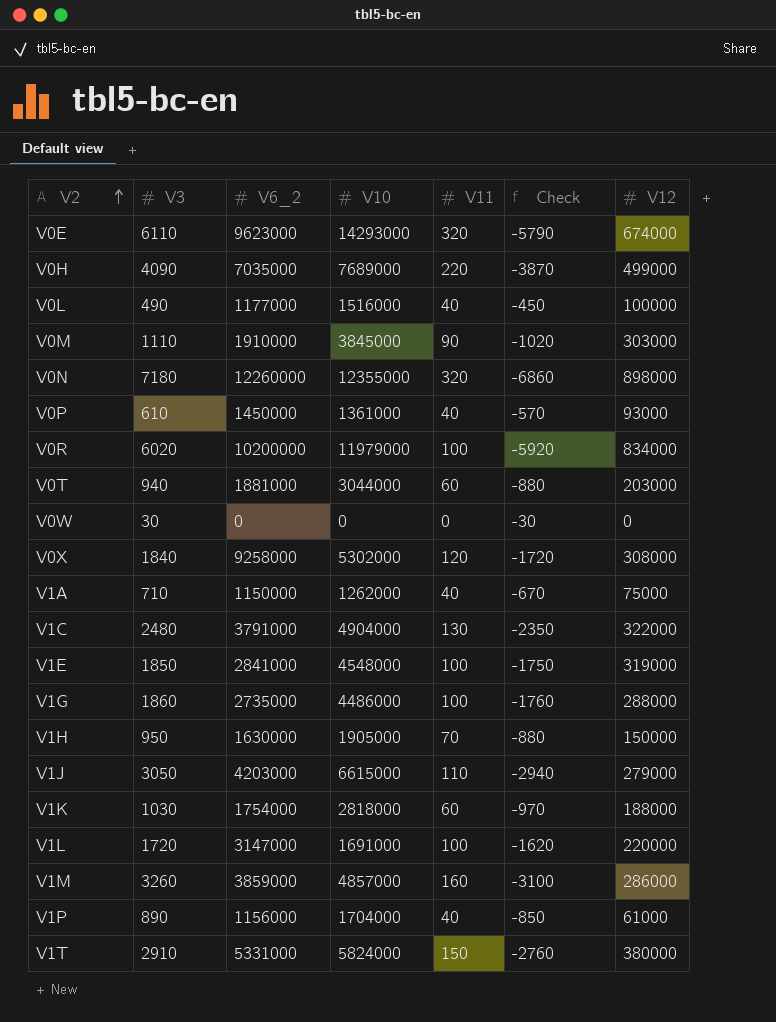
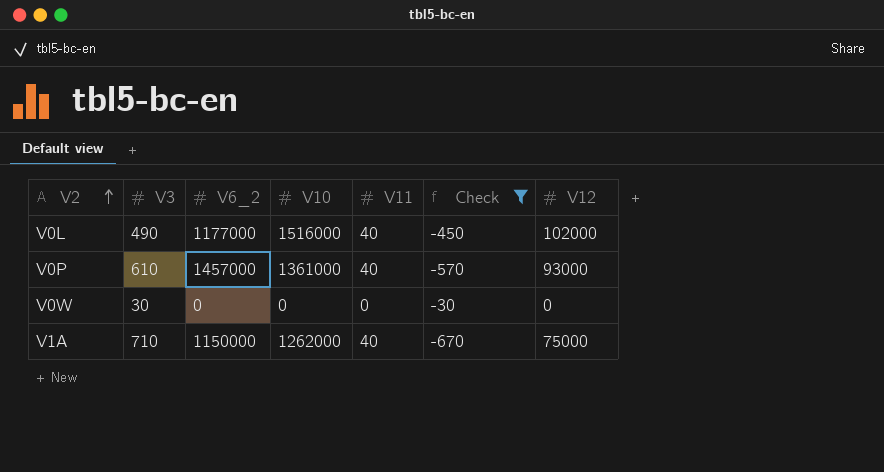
filter: none -> Check >= -670
V0L | V12: 100000 -> 102000
V0P | V6_2: 1450000 -> 1457000

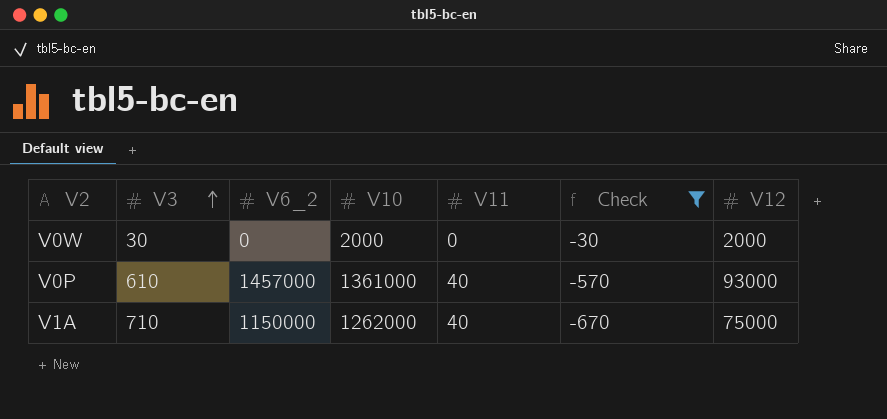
row order: V2 ascending -> V3 ascending
row V0L: 490 | 1177000 | 1516000 | 40 | -450 | 102000 -> none
V0W | V10: 0 -> 2000
V0W | V12: 0 -> 2000

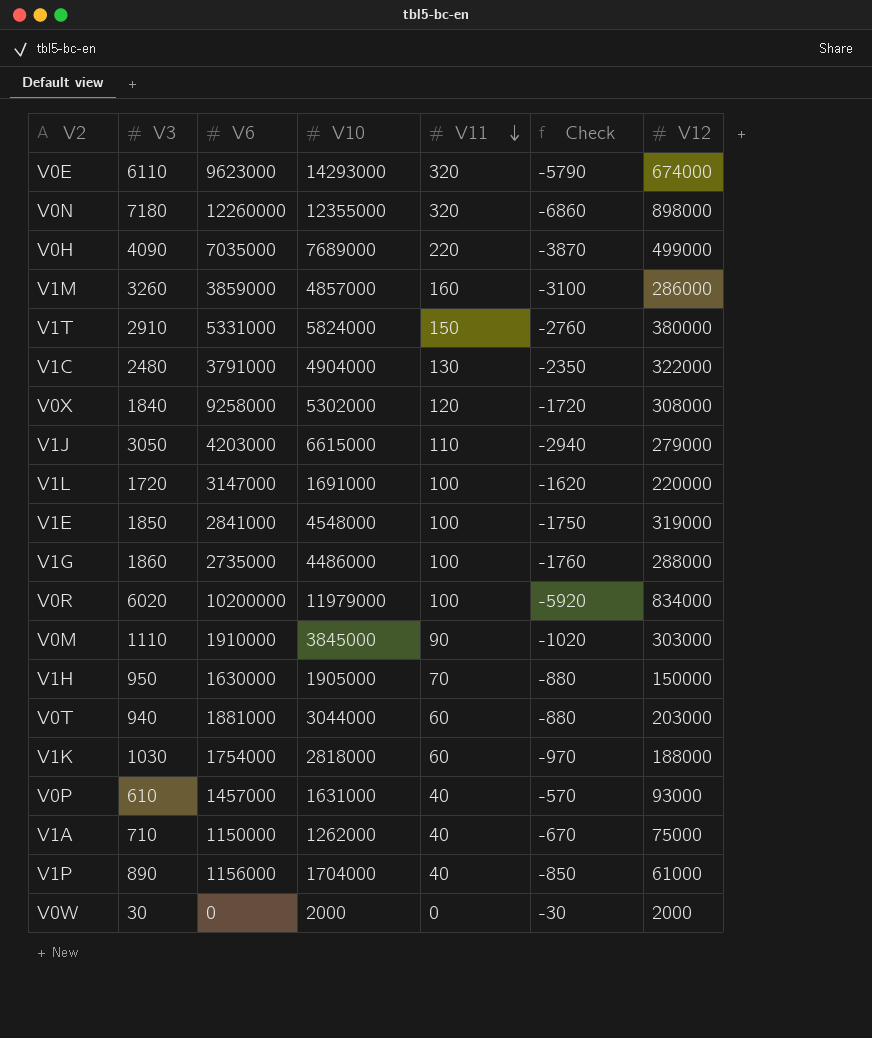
filter: Check >= -670 -> none
row order: V3 ascending -> V11 descending
column name: V6_2 -> V6
V0P | V10: 1361000 -> 1631000

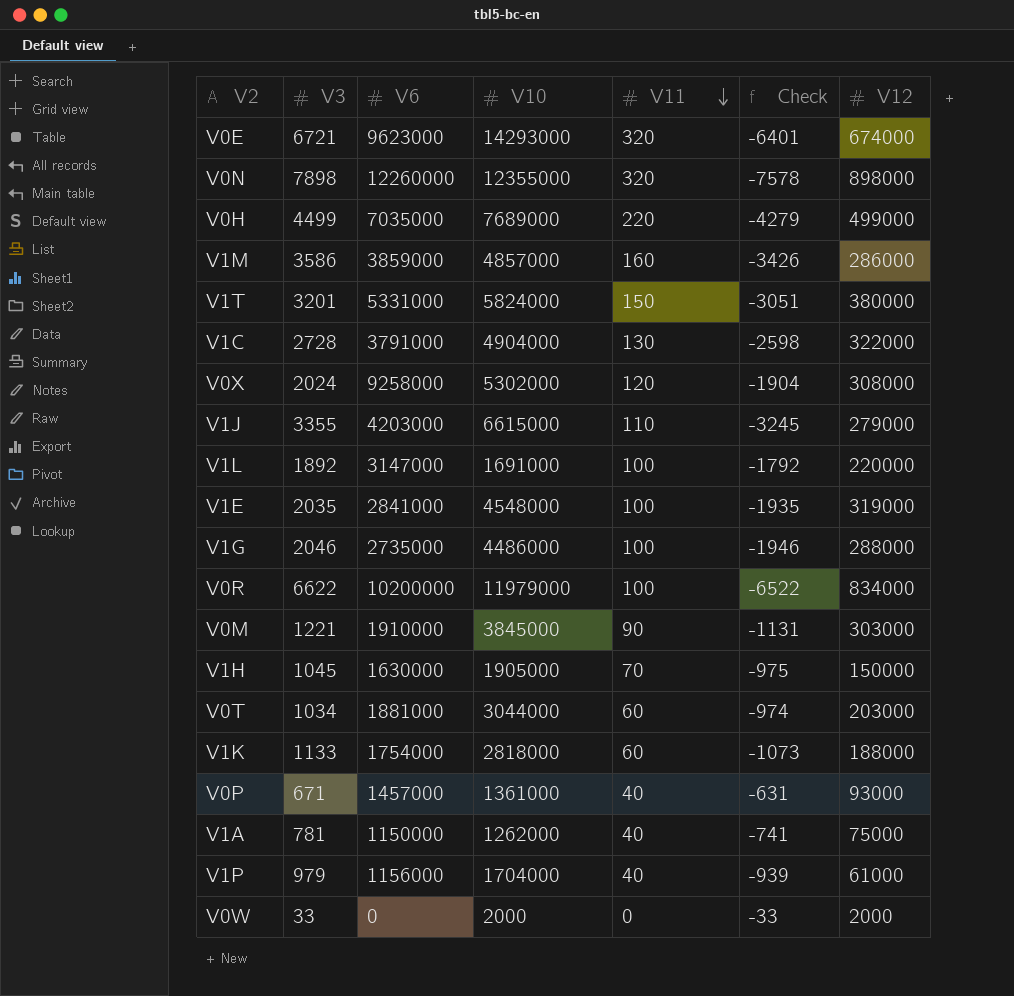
V0E | V3: 6110 -> 6721
V0E | Check: -5790 -> -6401
V0N | V3: 7180 -> 7898
V0N | Check: -6860 -> -7578
V0H | V3: 4090 -> 4499
V0H | Check: -3870 -> -4279
V1M | V3: 3260 -> 3586
V1M | Check: -3100 -> -3426
V1T | V3: 2910 -> 3201
V1T | Check: -2760 -> -3051
V1C | V3: 2480 -> 2728
V1C | Check: -2350 -> -2598
V0X | V3: 1840 -> 2024
V0X | Check: -1720 -> -1904
V1J | V3: 3050 -> 3355
V1J | Check: -2940 -> -3245
V1L | V3: 1720 -> 1892
V1L | Check: -1620 -> -1792
V1E | V3: 1850 -> 2035
V1E | Check: -1750 -> -1935
V1G | V3: 1860 -> 2046
V1G | Check: -1760 -> -1946
V0R | V3: 6020 -> 6622
V0R | Check: -5920 -> -6522
V0M | V3: 1110 -> 1221
V0M | Check: -1020 -> -1131
V1H | V3: 950 -> 1045
V1H | Check: -880 -> -975
V0T | V3: 940 -> 1034
V0T | Check: -880 -> -974
V1K | V3: 1030 -> 1133
V1K | Check: -970 -> -1073
V0P | V3: 610 -> 671
V0P | V10: 1631000 -> 1361000
V0P | Check: -570 -> -631
V1A | V3: 710 -> 781
V1A | Check: -670 -> -741
V1P | V3: 890 -> 979
V1P | Check: -850 -> -939
V0W | V3: 30 -> 33
V0W | Check: -30 -> -33

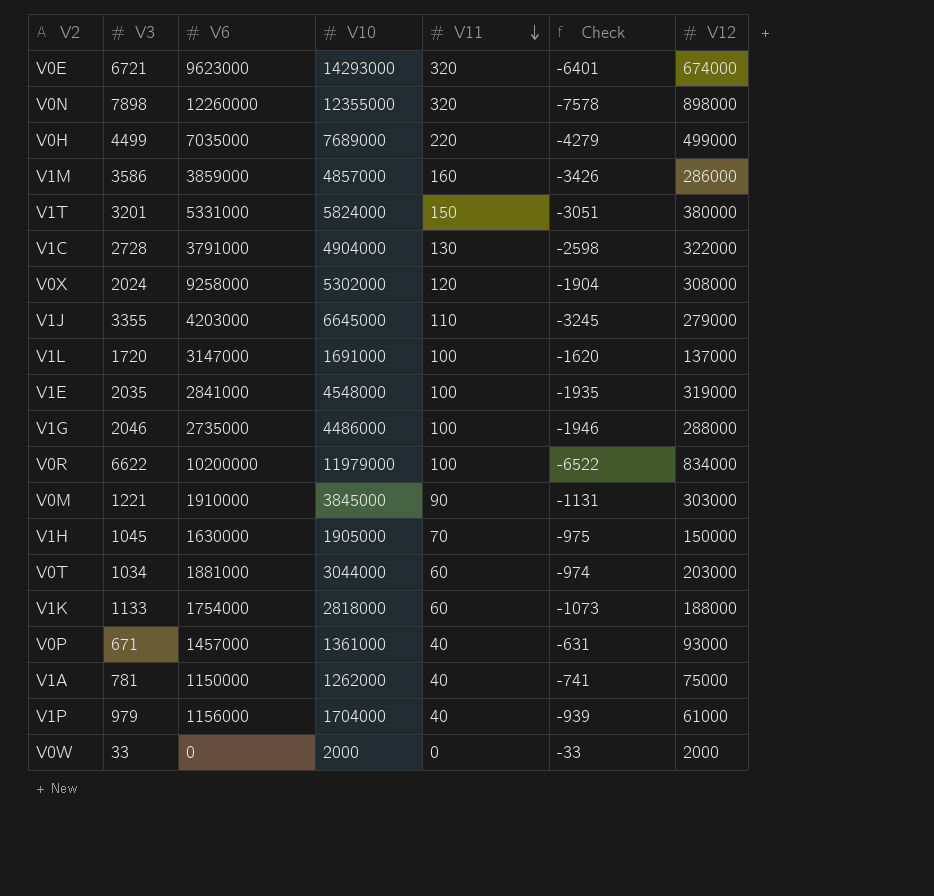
V1J | V10: 6615000 -> 6645000
V1L | V3: 1892 -> 1720
V1L | Check: -1792 -> -1620
V1L | V12: 220000 -> 137000

